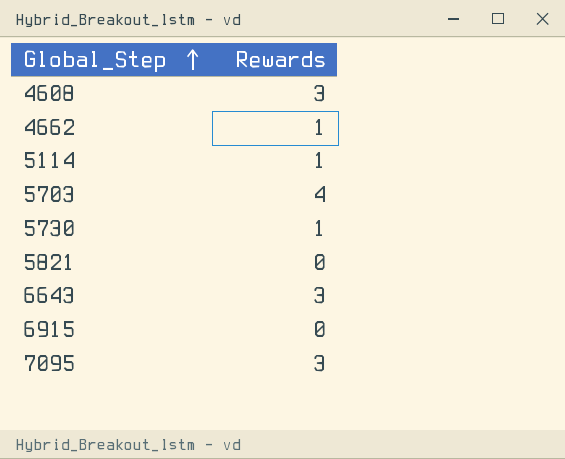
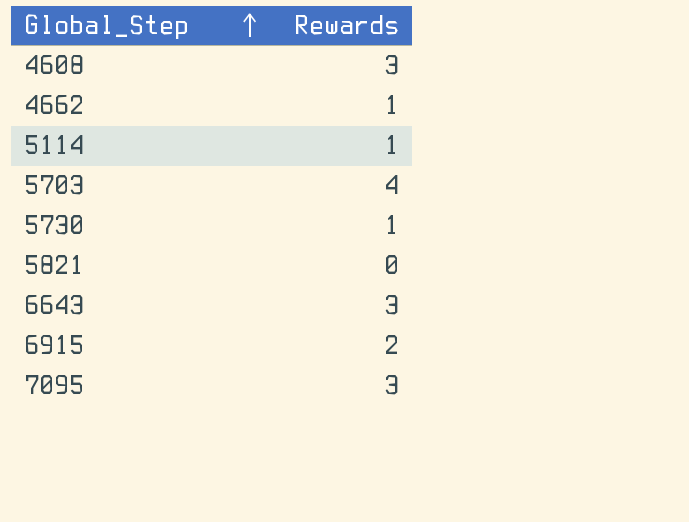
6915 | Rewards: 0 -> 2

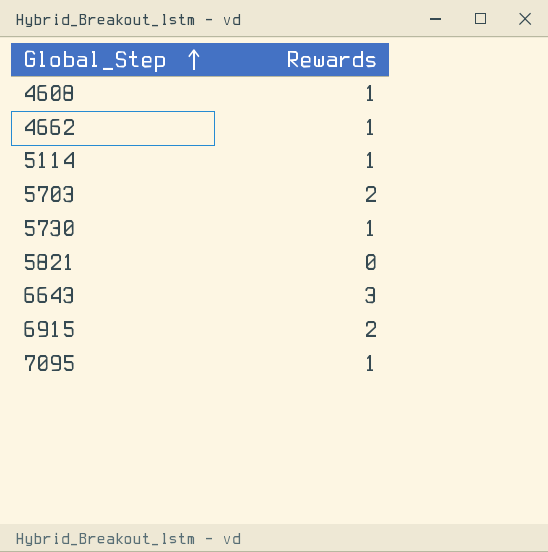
4608 | Rewards: 3 -> 1
5703 | Rewards: 4 -> 2
7095 | Rewards: 3 -> 1

